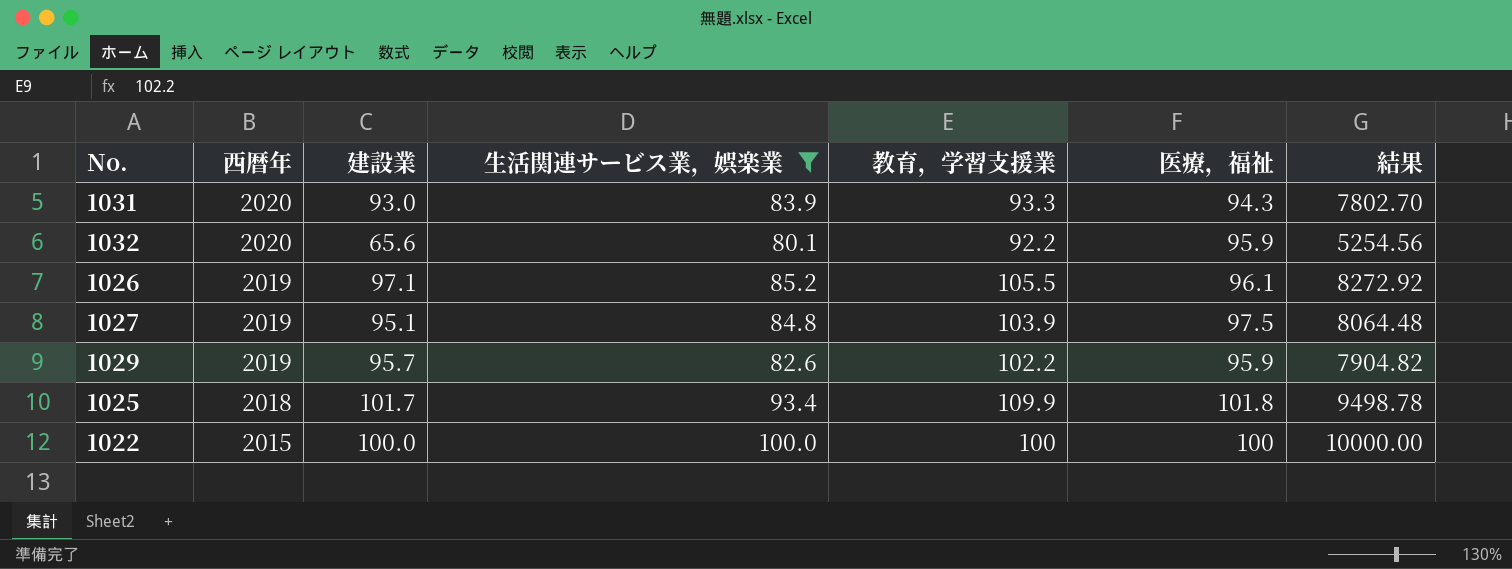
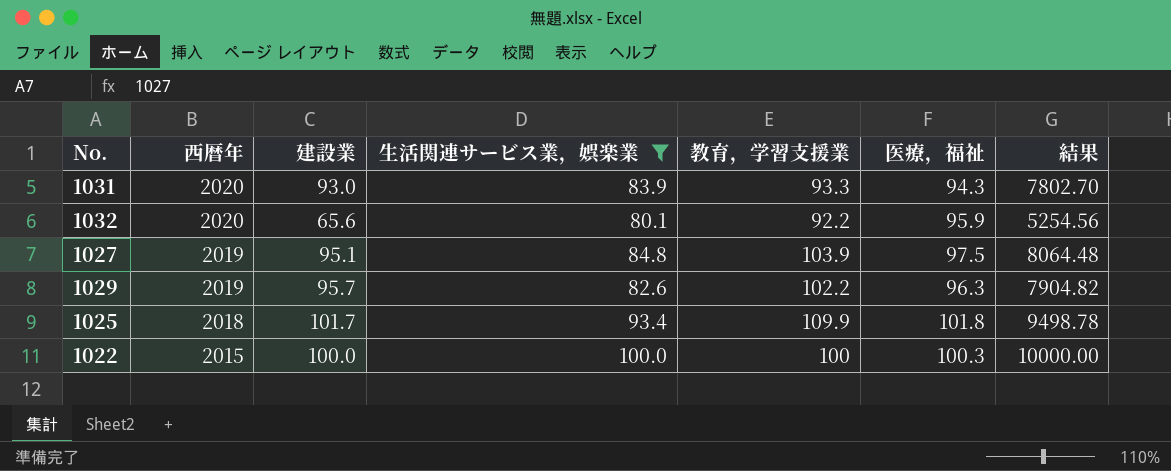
row 1026: 2019 | 97.1 | 85.2 | 105.5 | 96.1 | 8272.92 -> none
1029 | 医療，福祉: 95.9 -> 96.3
1022 | 医療，福祉: 100 -> 100.3

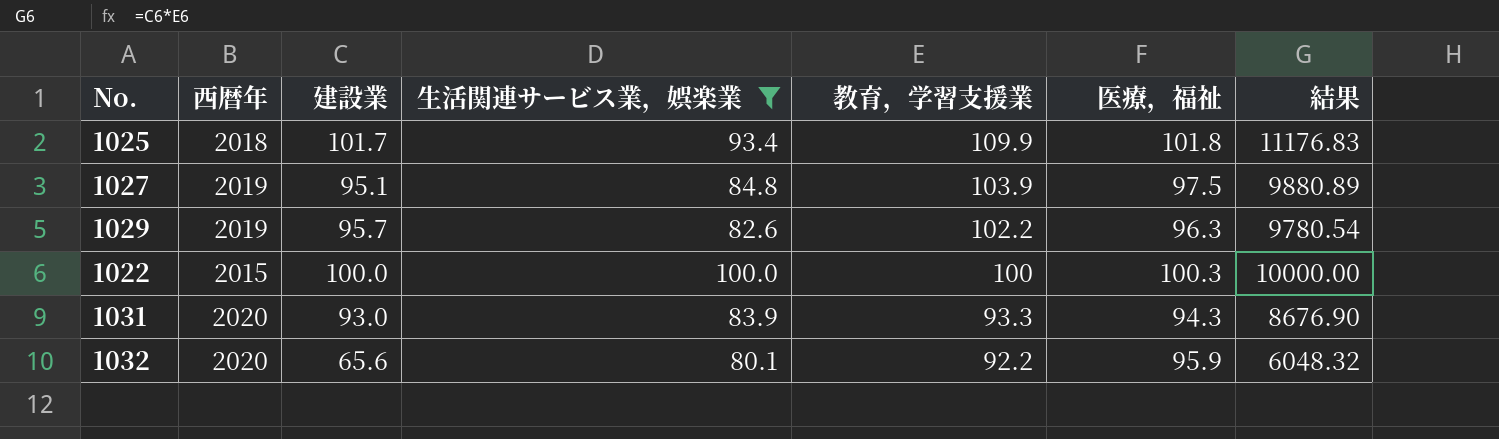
row order: 西暦年 descending -> 教育，学習支援業 descending
column 結果 | formula: [建設業] * [生活関連サービス業，娯楽業] -> [建設業] * [教育，学習支援業]

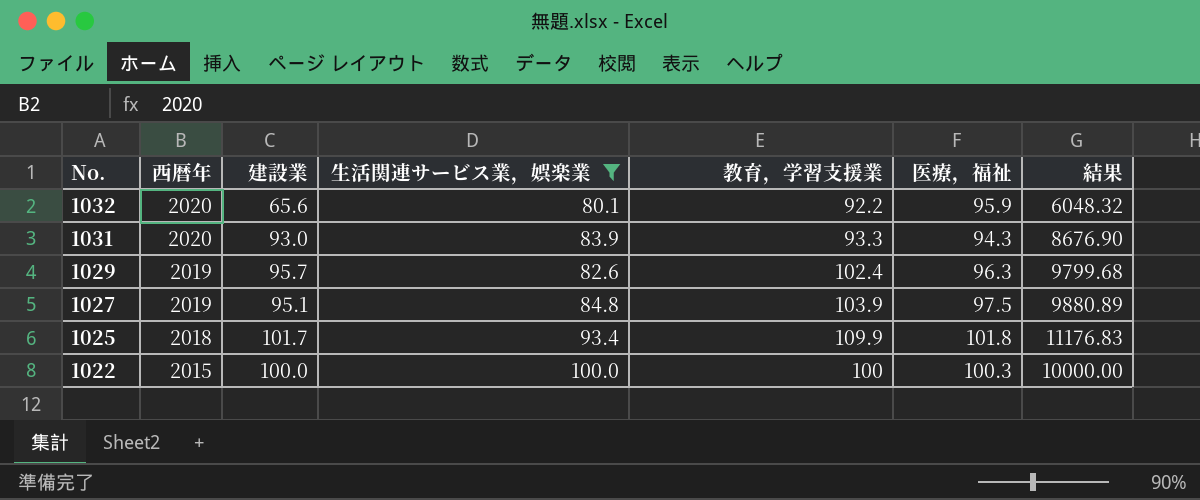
row order: 教育，学習支援業 descending -> No. descending
1029 | 教育，学習支援業: 102.2 -> 102.4
1029 | 結果: 9780.54 -> 9799.68

